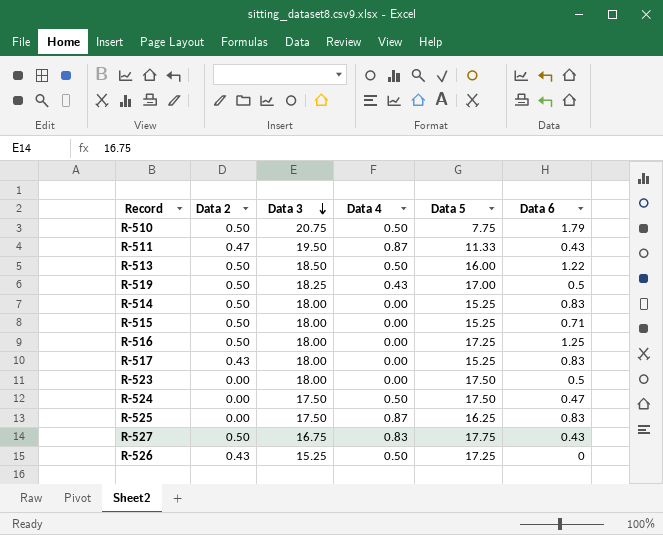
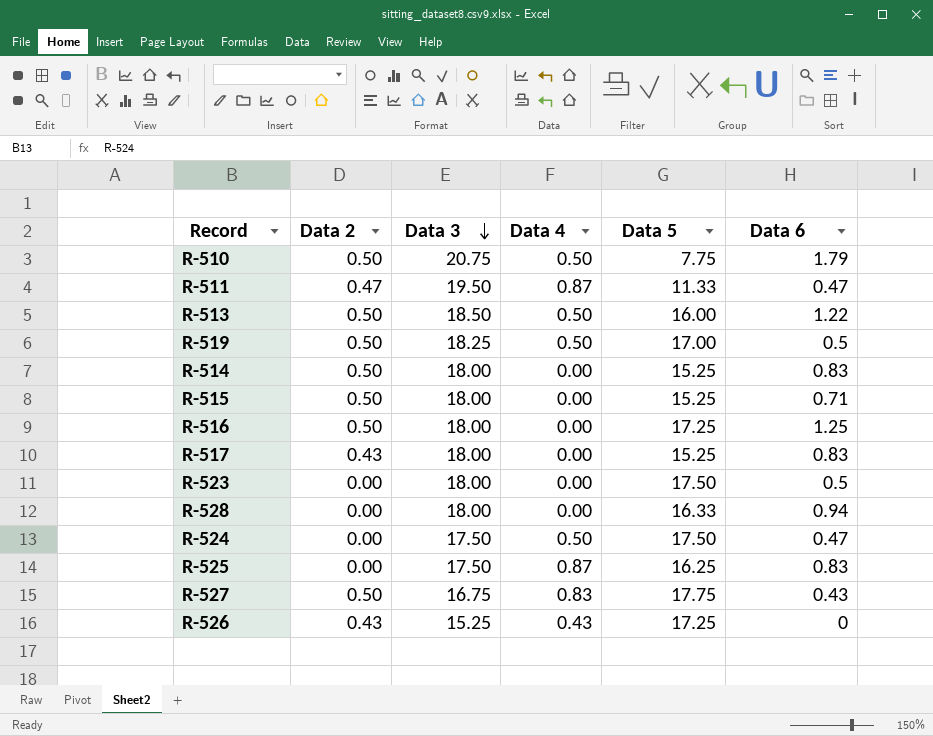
R-511 | Data 6: 0.43 -> 0.47
R-519 | Data 4: 0.43 -> 0.50
row R-528: none -> 0.00 | 18.00 | 0.00 | 16.33 | 0.94
R-526 | Data 4: 0.50 -> 0.43

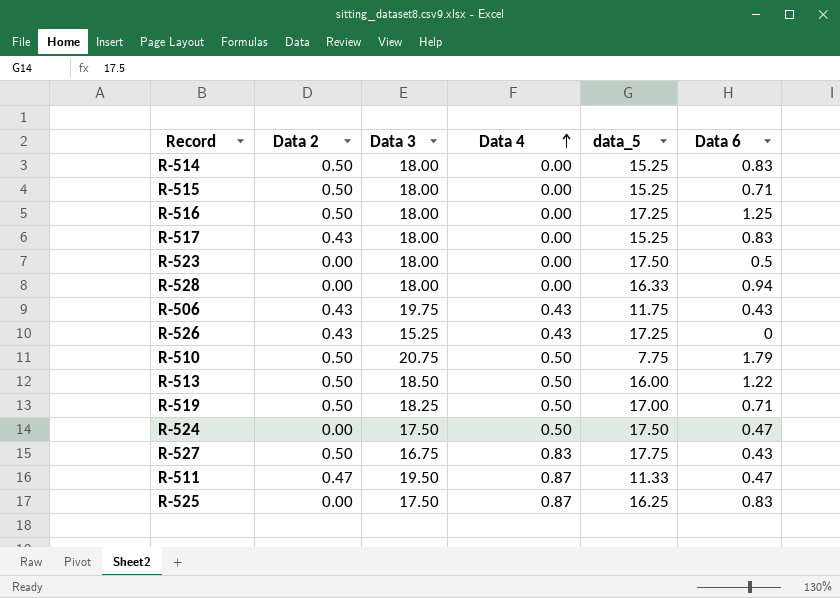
row order: Data 3 descending -> Data 4 ascending
column name: Data 5 -> data_5
row R-506: none -> 0.43 | 19.75 | 0.43 | 11.75 | 0.43
R-519 | Data 6: 0.5 -> 0.71

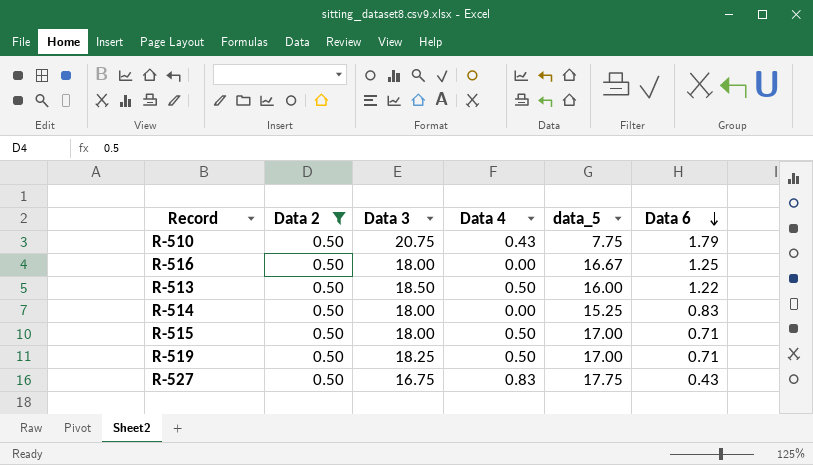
filter: none -> Data 2 = 0.50
row order: Data 4 ascending -> Data 6 descending
R-510 | Data 4: 0.50 -> 0.43
R-516 | data_5: 17.25 -> 16.67
R-515 | Data 4: 0.00 -> 0.50
R-515 | data_5: 15.25 -> 17.00

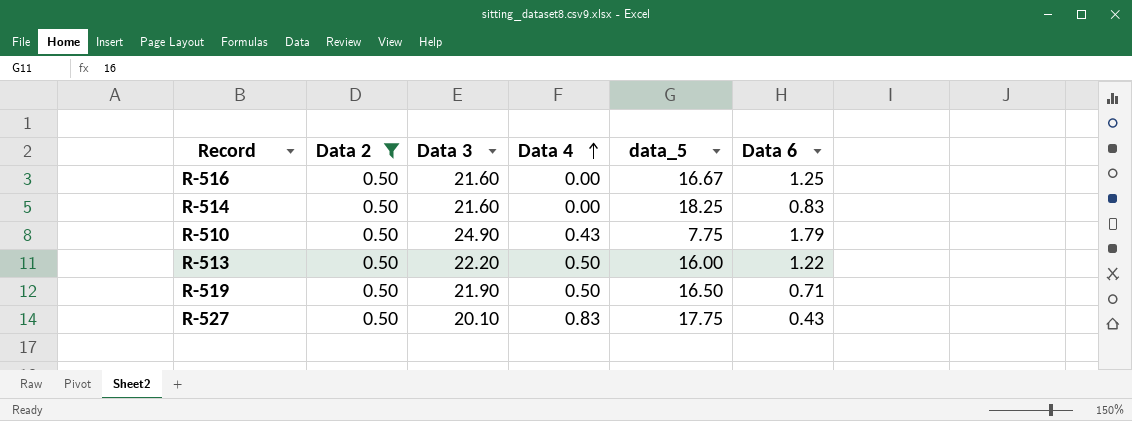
row order: Data 6 descending -> Data 4 ascending
row R-515: 0.50 | 18.00 | 0.50 | 17.00 | 0.71 -> none
R-516 | Data 3: 18.00 -> 21.60
R-514 | Data 3: 18.00 -> 21.60
R-514 | data_5: 15.25 -> 18.25
R-510 | Data 3: 20.75 -> 24.90
R-513 | Data 3: 18.50 -> 22.20
R-519 | Data 3: 18.25 -> 21.90
R-519 | data_5: 17.00 -> 16.50
R-527 | Data 3: 16.75 -> 20.10

